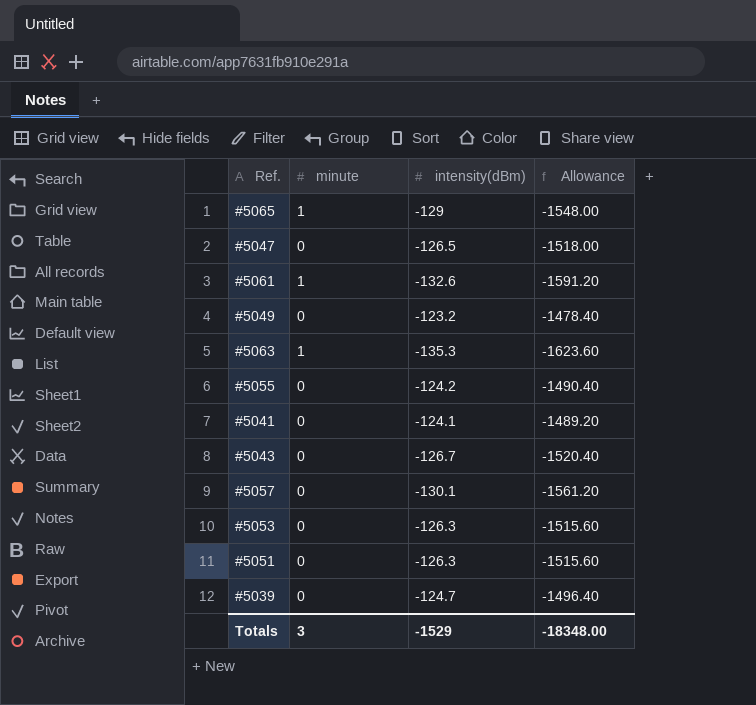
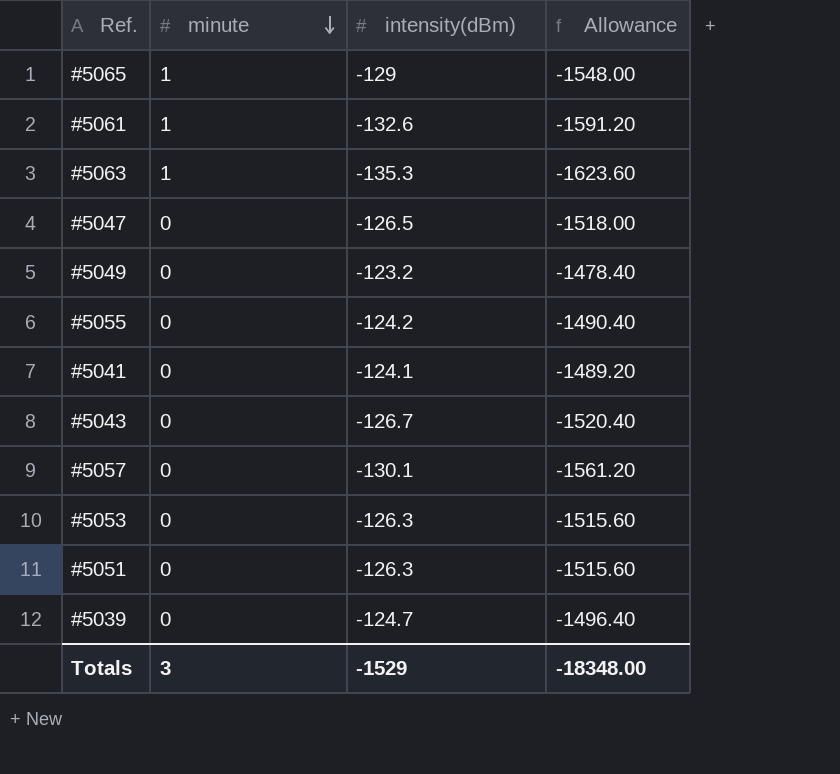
row order: none -> minute descending

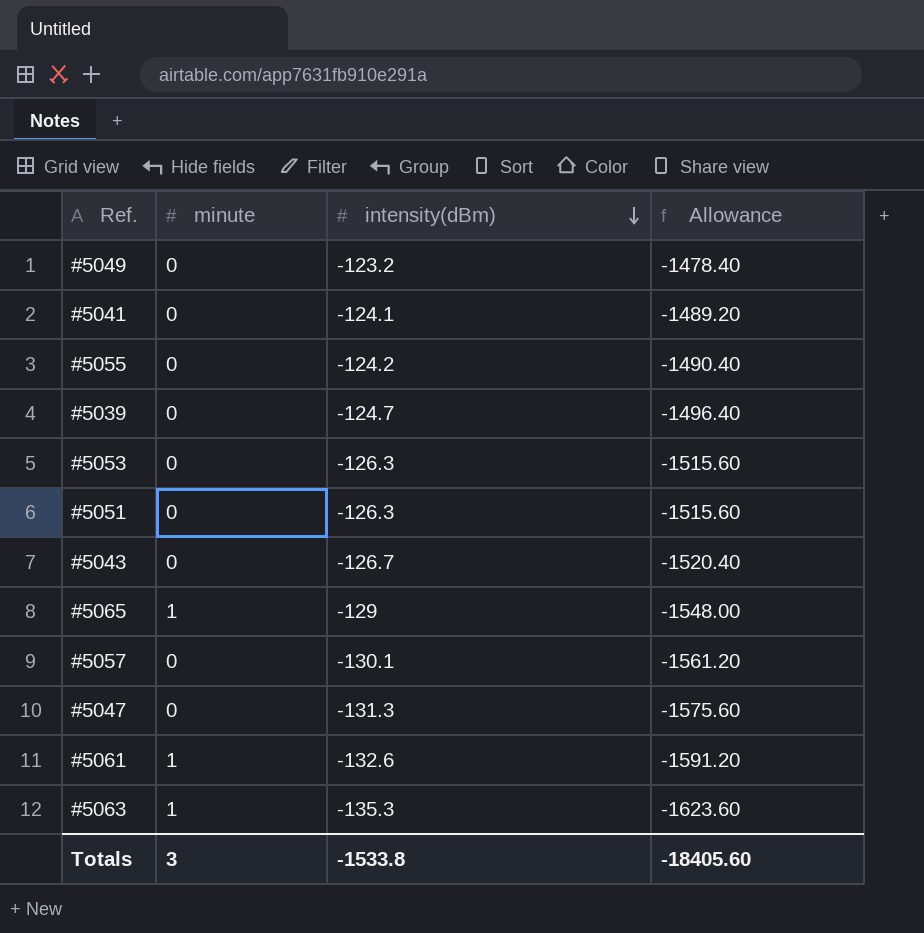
row order: minute descending -> intensity(dBm) descending
#5047 | intensity(dBm): -126.5 -> -131.3
#5047 | Allowance: -1518.00 -> -1575.60
Totals | intensity(dBm): -1529 -> -1533.8
Totals | Allowance: -18348.00 -> -18405.60

